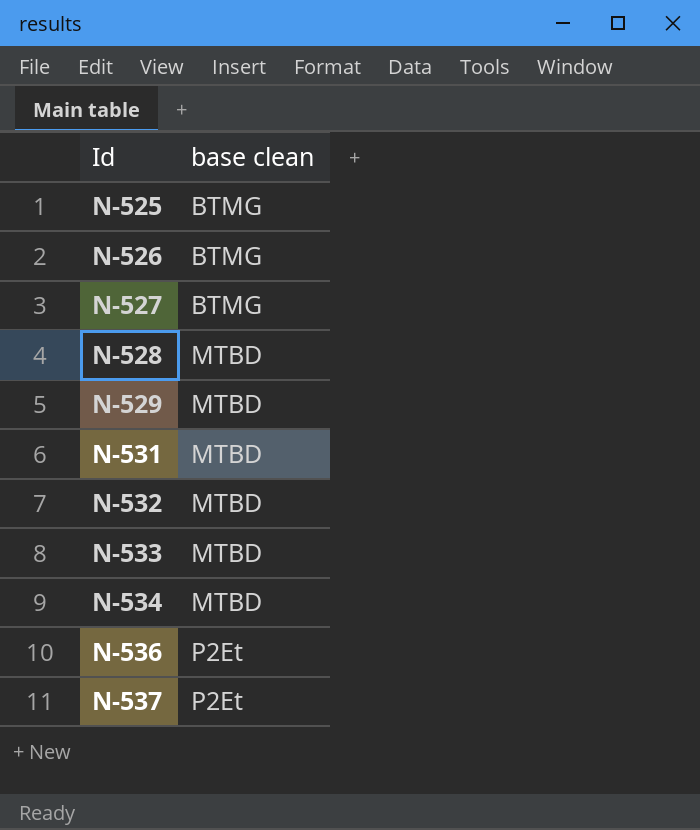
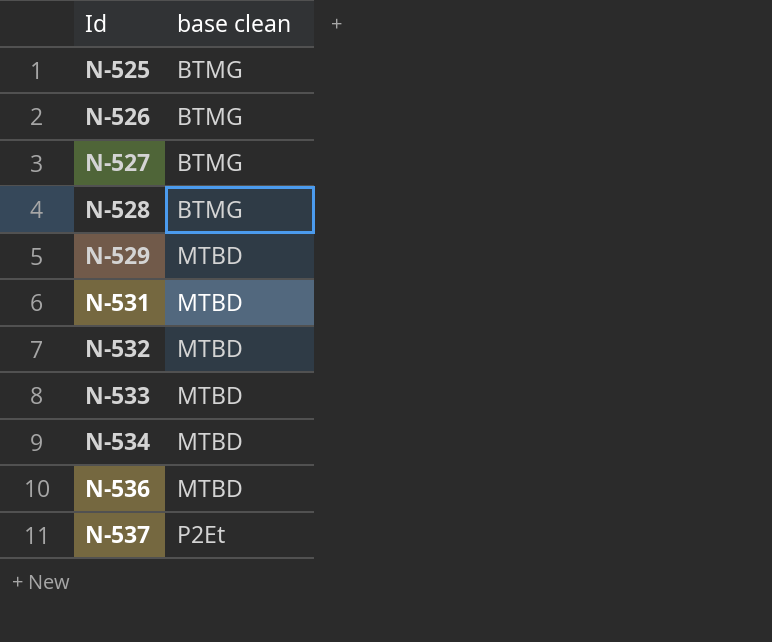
N-528 | base clean: MTBD -> BTMG
N-536 | base clean: P2Et -> MTBD

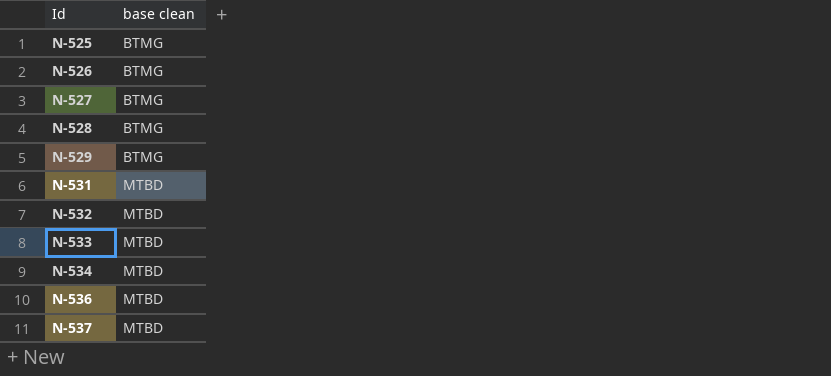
N-529 | base clean: MTBD -> BTMG
N-537 | base clean: P2Et -> MTBD

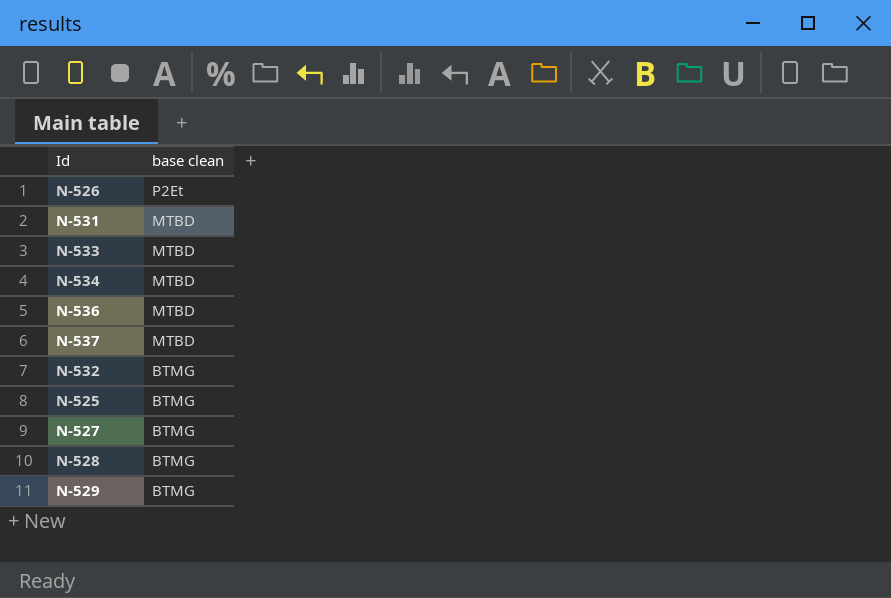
row order: Id ascending -> base clean descending
N-526 | base clean: BTMG -> P2Et
N-532 | base clean: MTBD -> BTMG

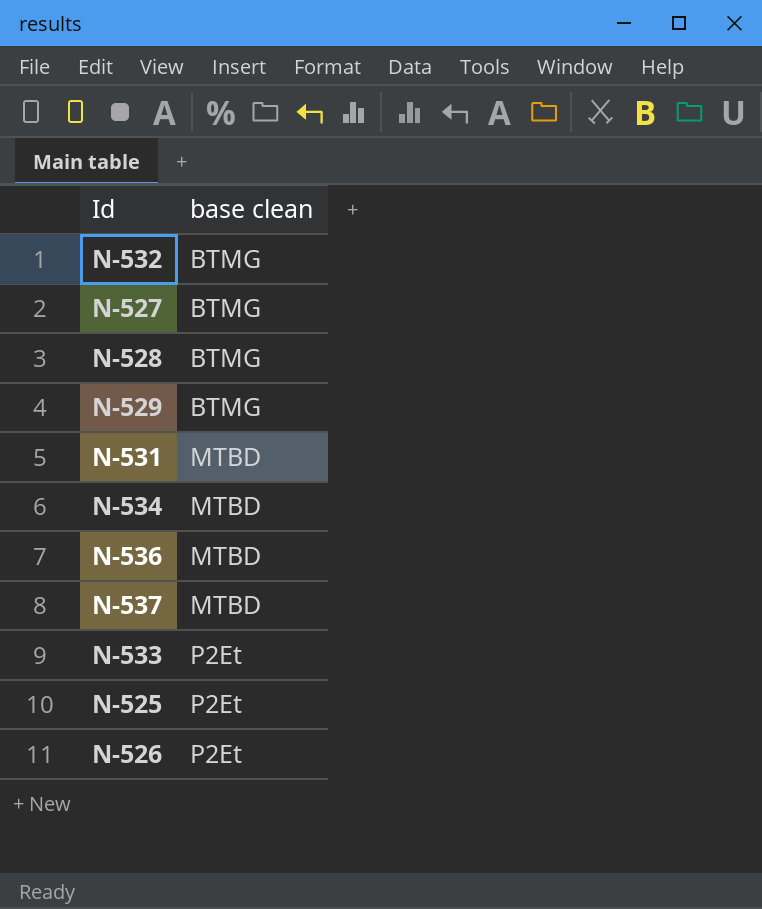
row order: base clean descending -> base clean ascending
N-533 | base clean: MTBD -> P2Et
N-525 | base clean: BTMG -> P2Et

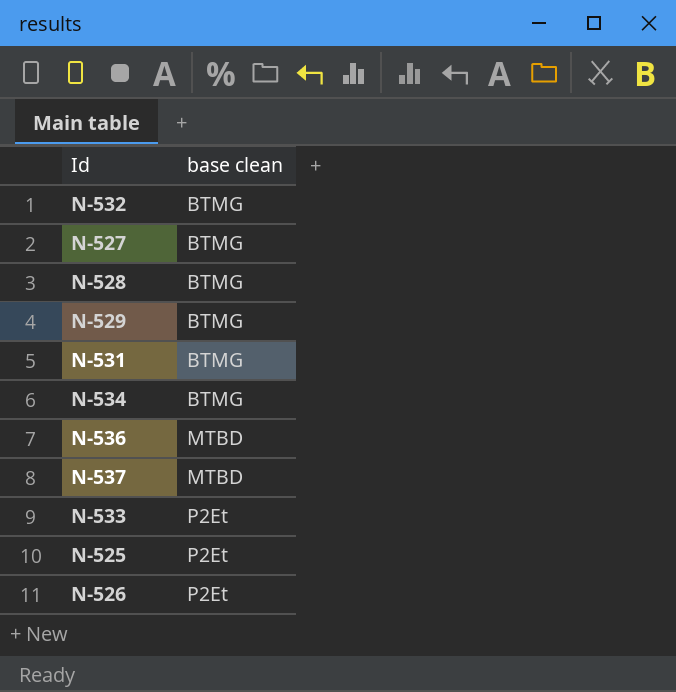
N-531 | base clean: MTBD -> BTMG
N-534 | base clean: MTBD -> BTMG

